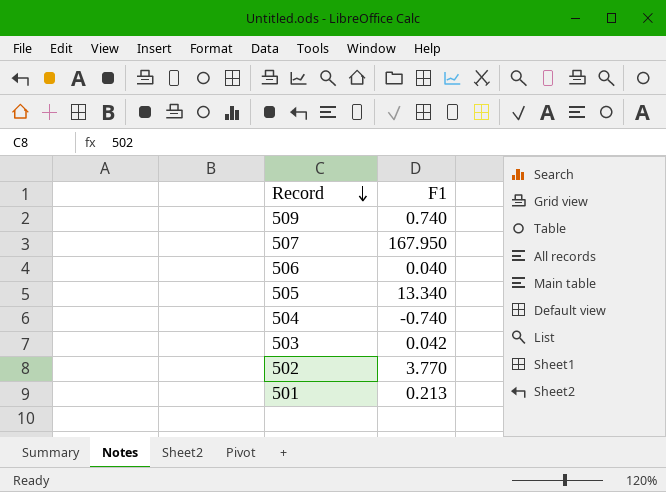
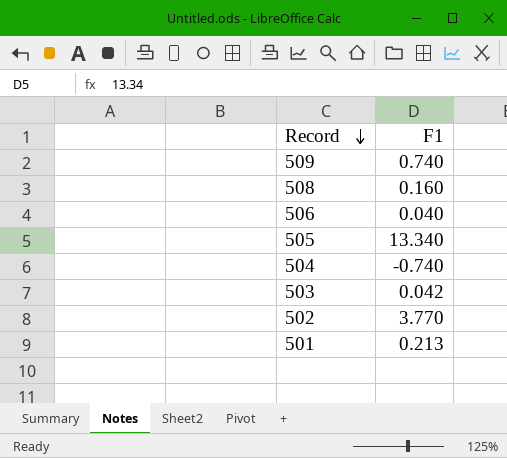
row 507: 167.950 -> none
row 508: none -> 0.160

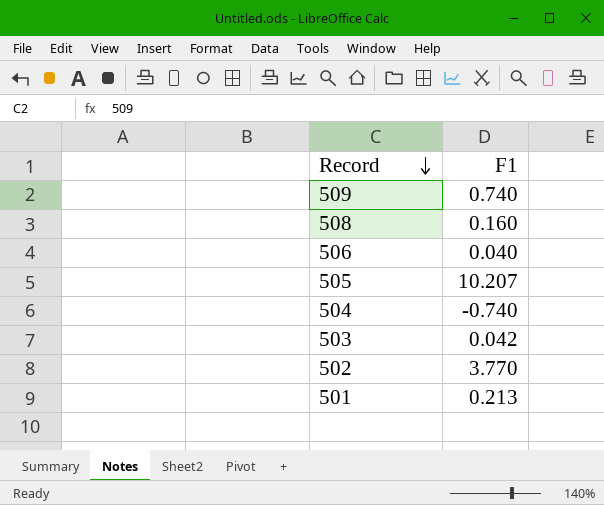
505 | F1: 13.340 -> 10.207

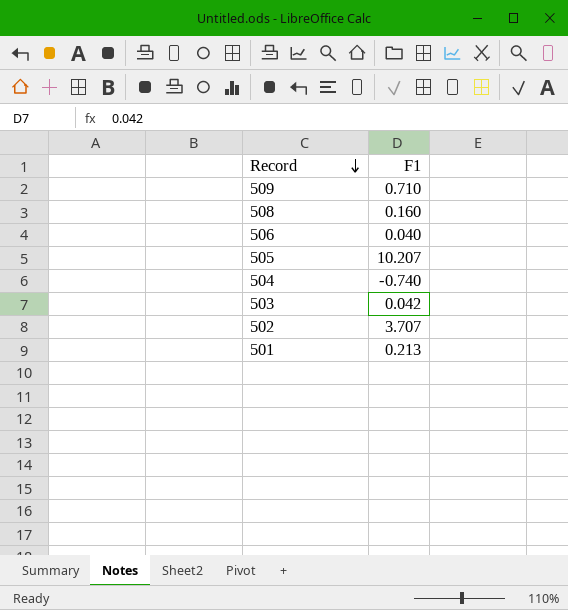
509 | F1: 0.740 -> 0.710
502 | F1: 3.770 -> 3.707

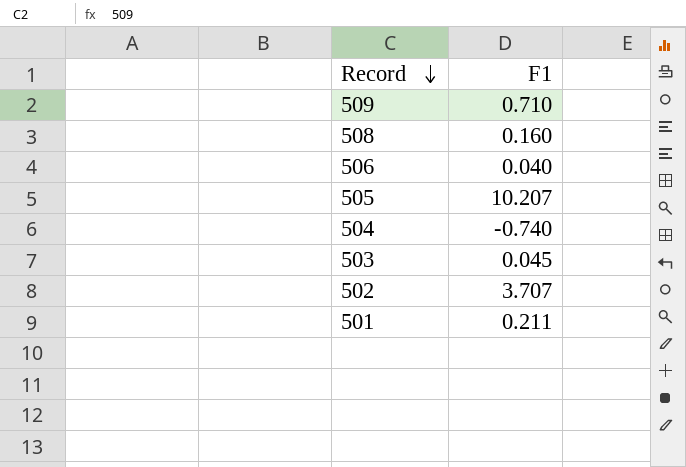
503 | F1: 0.042 -> 0.045
501 | F1: 0.213 -> 0.211

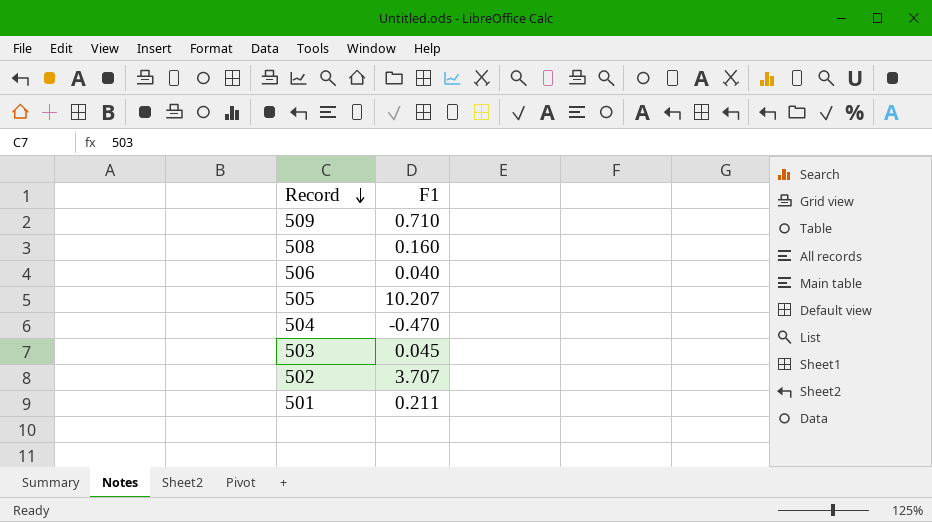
504 | F1: -0.740 -> -0.470

